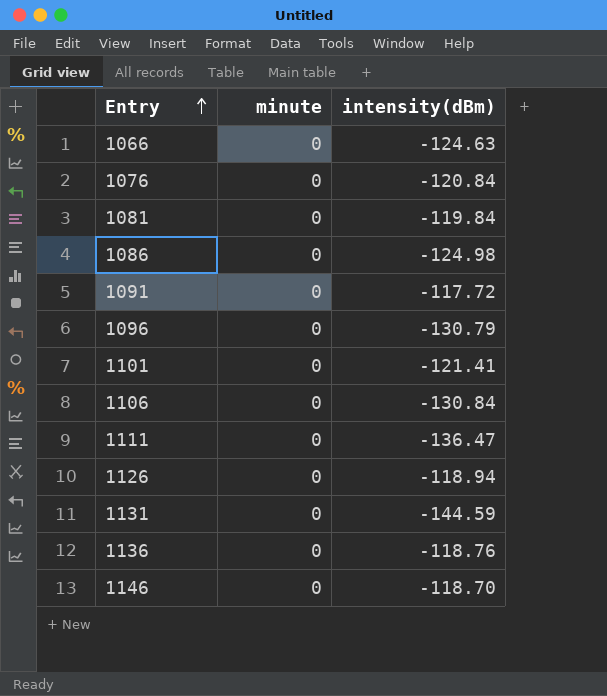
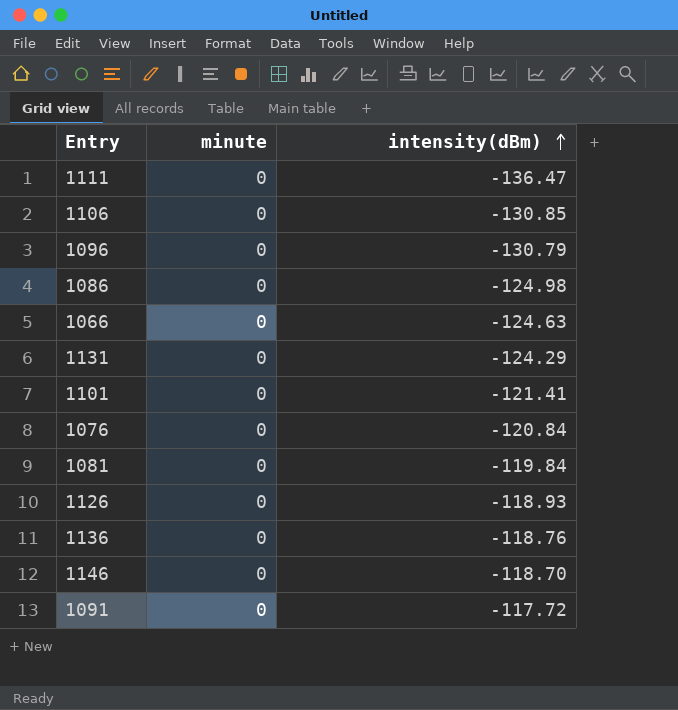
row order: Entry ascending -> intensity(dBm) ascending
1106 | intensity(dBm): -130.84 -> -130.85
1131 | intensity(dBm): -144.59 -> -124.29
1126 | intensity(dBm): -118.94 -> -118.93

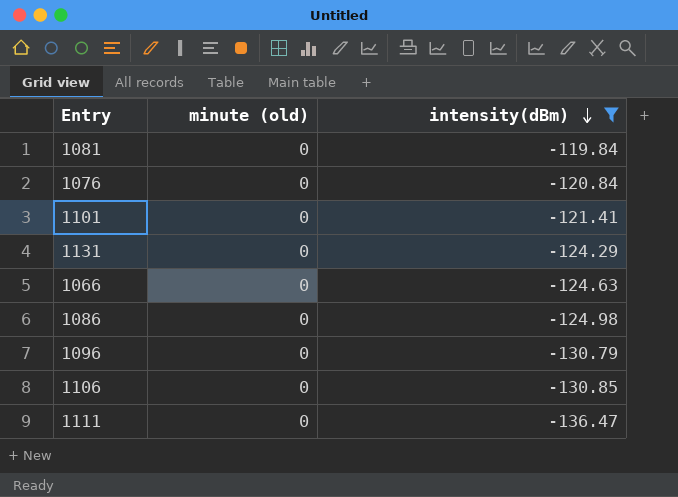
filter: none -> intensity(dBm) <= -119.84
row order: intensity(dBm) ascending -> intensity(dBm) descending
column name: minute -> minute (old)

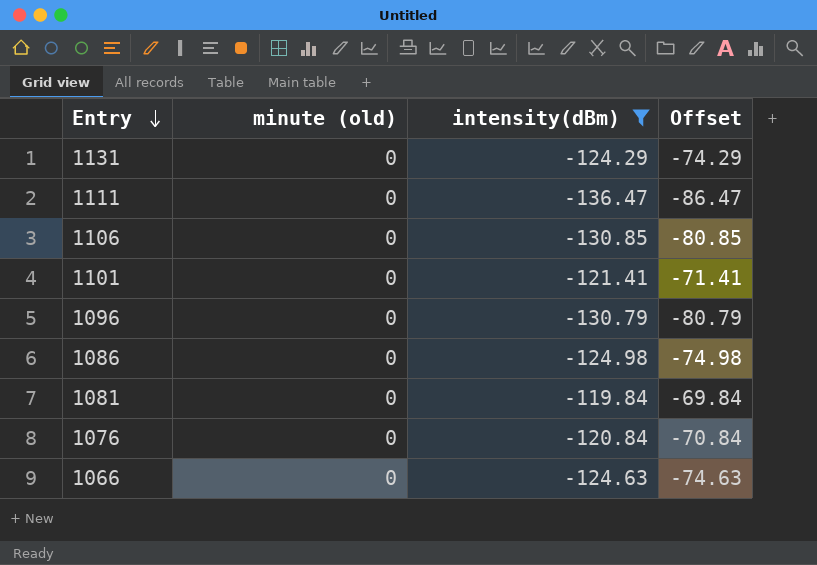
row order: intensity(dBm) descending -> Entry descending
column Offset | formula: none -> [intensity(dBm)] + 50

